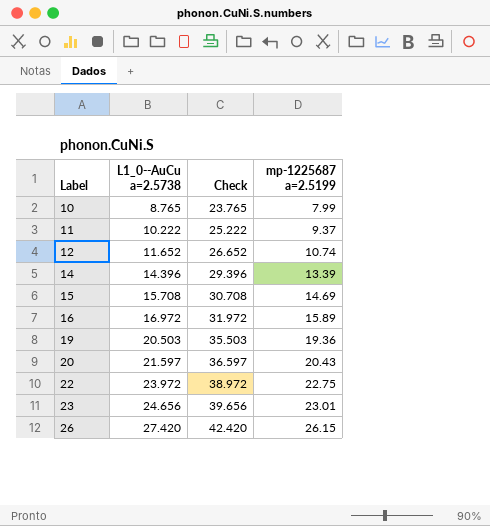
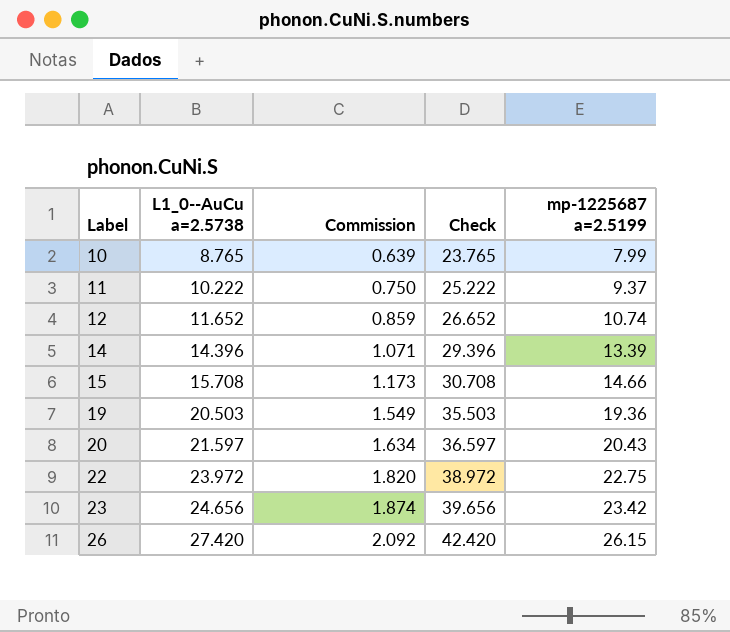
column Commission | formula: none -> [mp-1225687 a=2.5199] * 0.08
row 16: 16.972 | 31.972 | 15.89 -> none
15 | mp-1225687 a=2.5199: 14.69 -> 14.66
23 | mp-1225687 a=2.5199: 23.01 -> 23.42

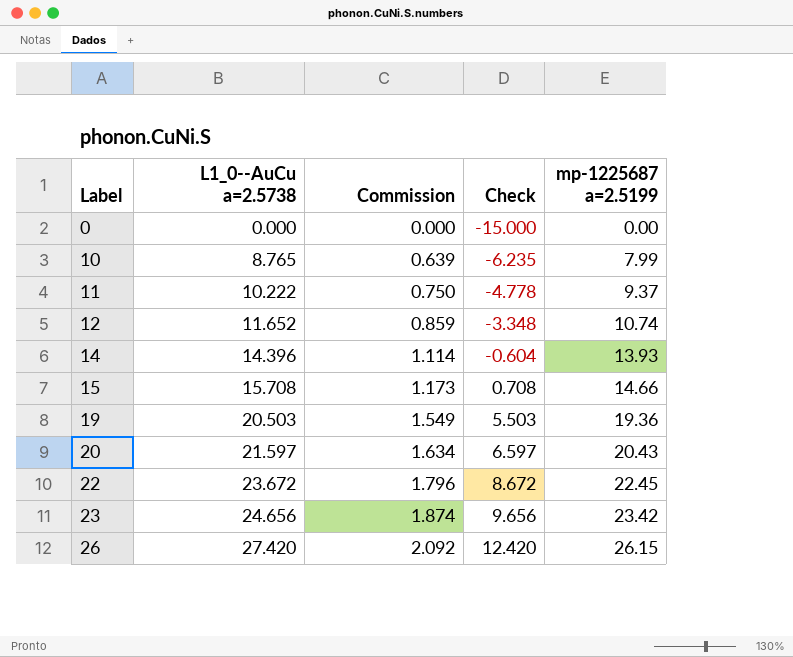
column Check | formula: [L1_0--AuCu a=2.5738] + 15 -> [L1_0--AuCu a=2.5738] - 15
row 0: none -> 0.000 | 0.000 | -15.000 | 0.00
14 | Commission: 1.071 -> 1.114
14 | mp-1225687 a=2.5199: 13.39 -> 13.93
22 | L1_0--AuCu a=2.5738: 23.972 -> 23.672
22 | Commission: 1.820 -> 1.796
22 | mp-1225687 a=2.5199: 22.75 -> 22.45

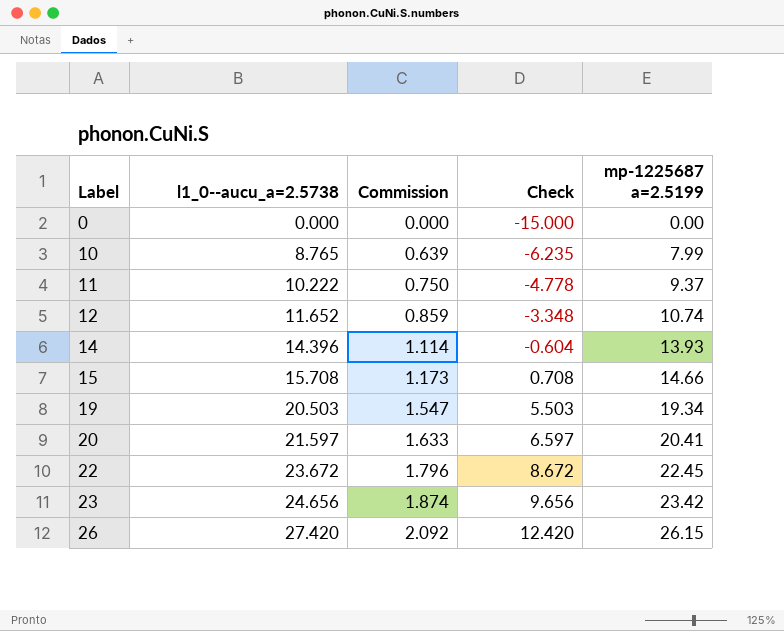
column name: L1_0--AuCu a=2.5738 -> l1_0--aucu_a=2.5738
19 | Commission: 1.549 -> 1.547
19 | mp-1225687 a=2.5199: 19.36 -> 19.34
20 | Commission: 1.634 -> 1.633
20 | mp-1225687 a=2.5199: 20.43 -> 20.41

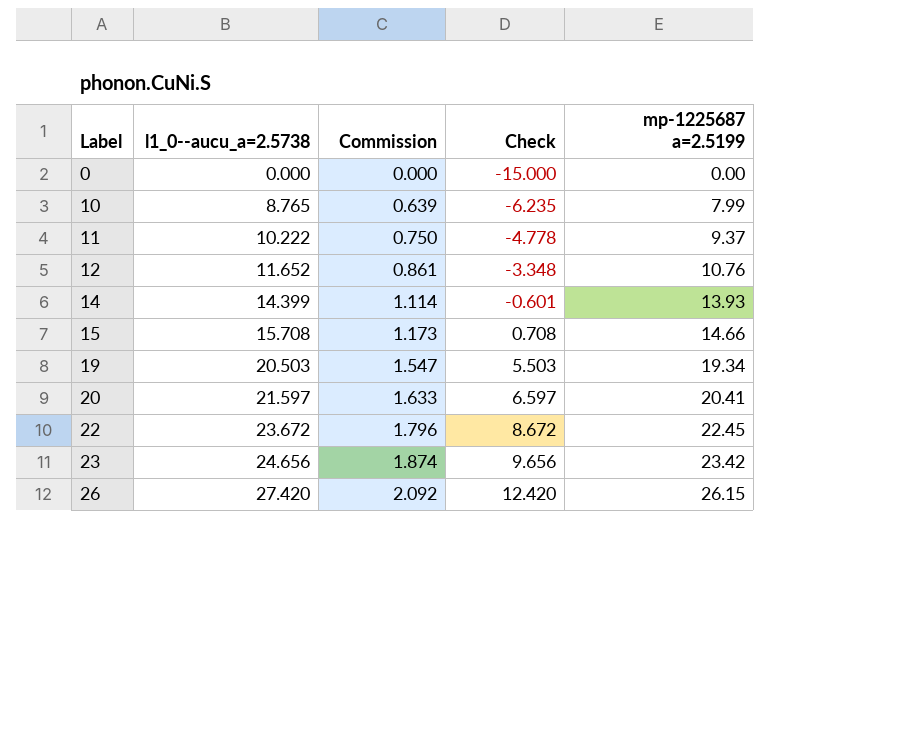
12 | Commission: 0.859 -> 0.861
12 | mp-1225687 a=2.5199: 10.74 -> 10.76
14 | l1_0--aucu_a=2.5738: 14.396 -> 14.399
14 | Check: -0.604 -> -0.601

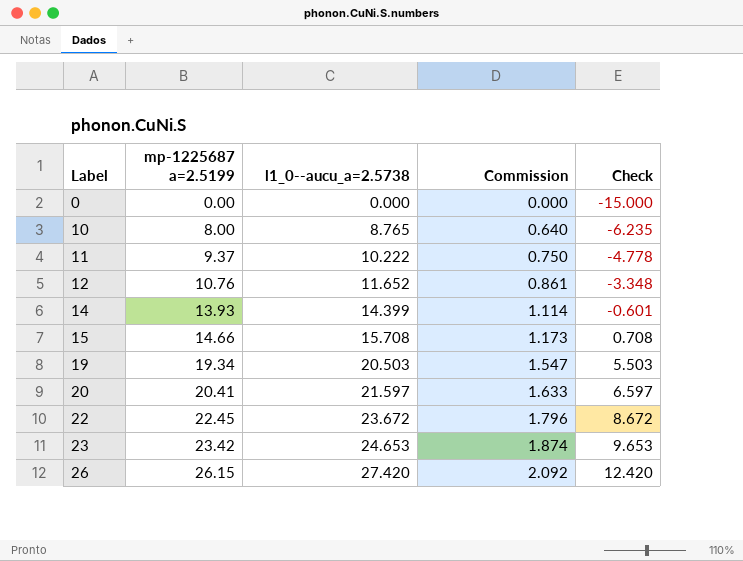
column mp-1225687 a=2.5199 | position: 5 -> 2
10 | mp-1225687 a=2.5199: 7.99 -> 8.00
10 | Commission: 0.639 -> 0.640
23 | l1_0--aucu_a=2.5738: 24.656 -> 24.653
23 | Check: 9.656 -> 9.653

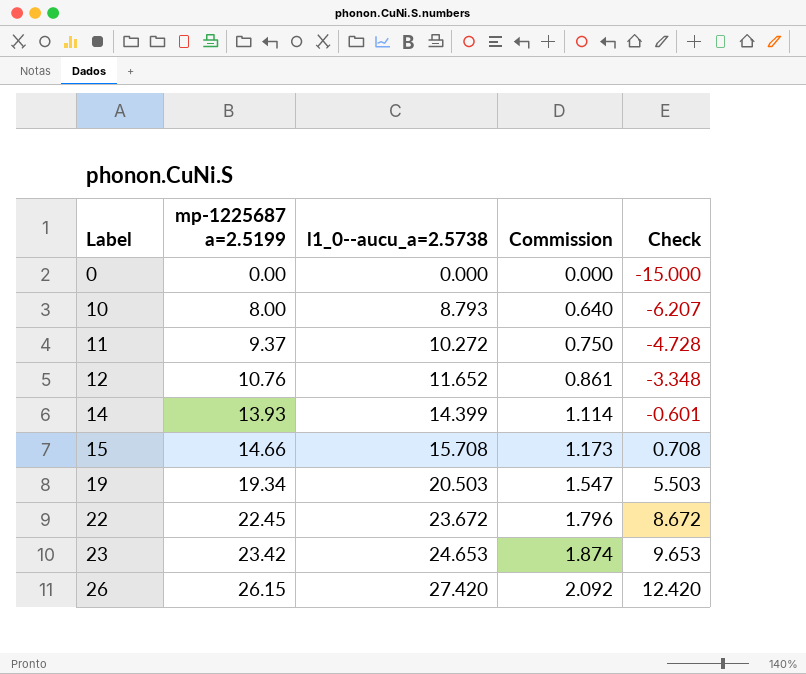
row 20: 20.41 | 21.597 | 1.633 | 6.597 -> none
10 | l1_0--aucu_a=2.5738: 8.765 -> 8.793
10 | Check: -6.235 -> -6.207
11 | l1_0--aucu_a=2.5738: 10.222 -> 10.272
11 | Check: -4.778 -> -4.728

